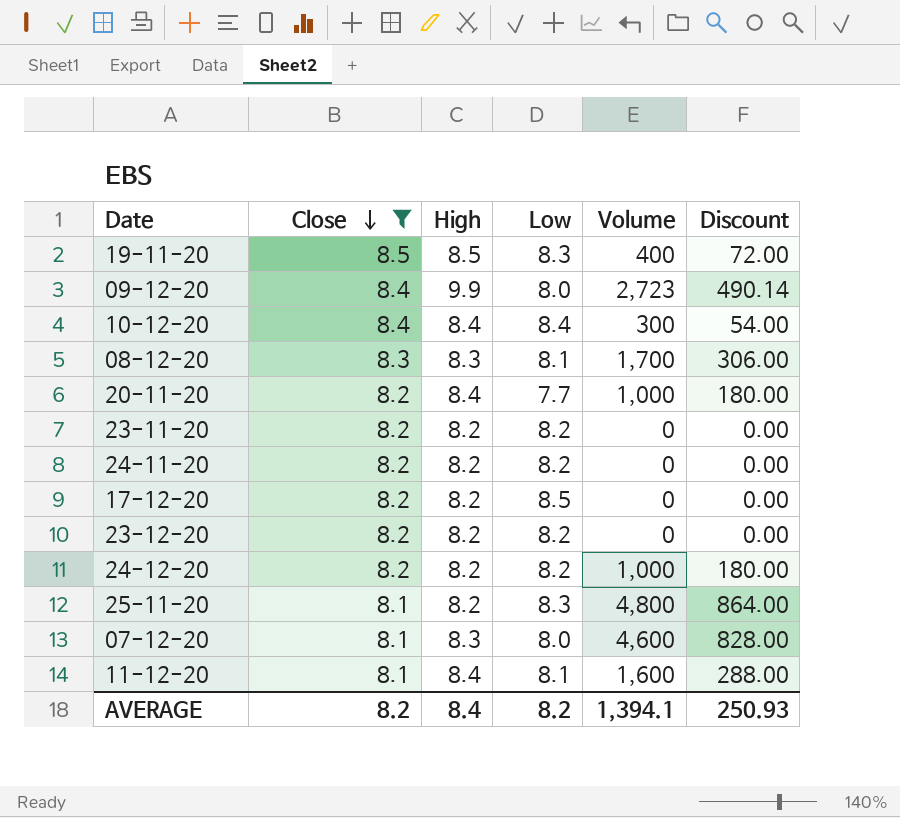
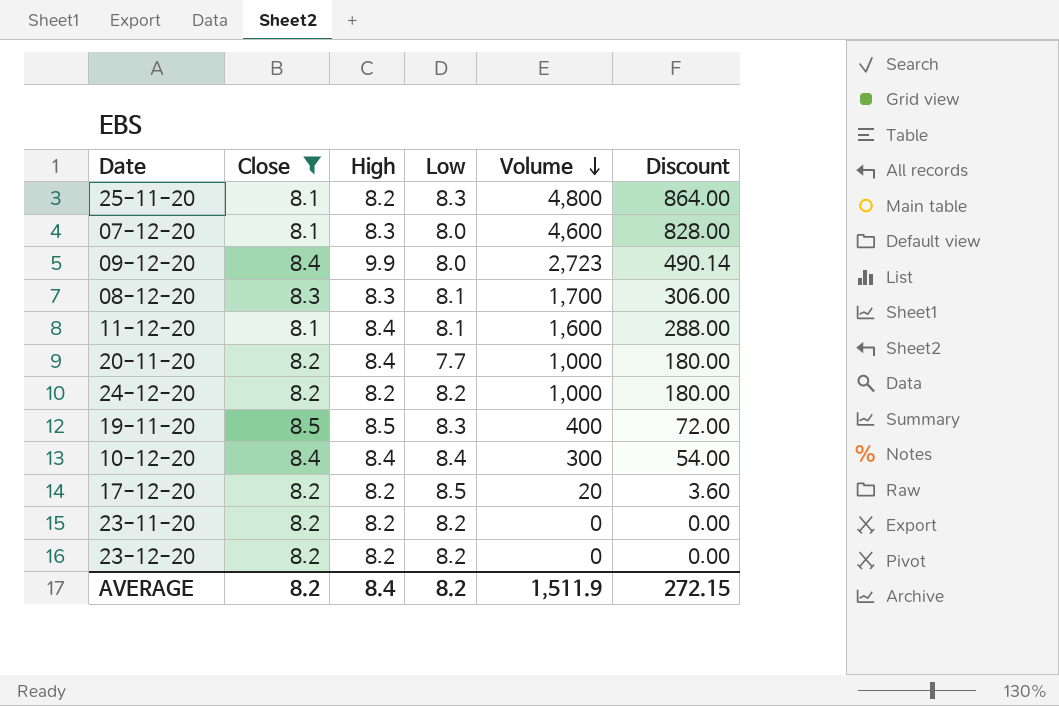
row order: Close descending -> Volume descending
row 24-11-20: 8.2 | 8.2 | 8.2 | 0 | 0.00 -> none
17-12-20 | Volume: 0 -> 20
17-12-20 | Discount: 0.00 -> 3.60
AVERAGE | Volume: 1,394.1 -> 1,511.9
AVERAGE | Discount: 250.93 -> 272.15

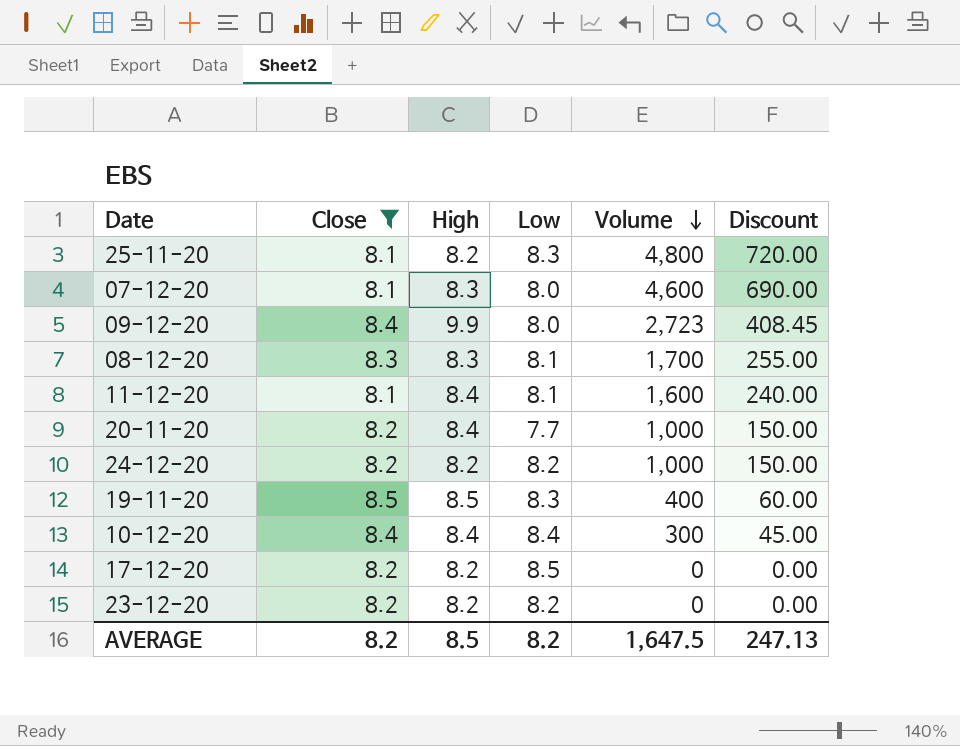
column Discount | formula: [Volume] * 0.18 -> [Volume] * 0.15
row 23-11-20: 8.2 | 8.2 | 8.2 | 0 | 0.00 -> none
17-12-20 | Volume: 20 -> 0
AVERAGE | High: 8.4 -> 8.5
AVERAGE | Volume: 1,511.9 -> 1,647.5
AVERAGE | Discount: 272.15 -> 247.13

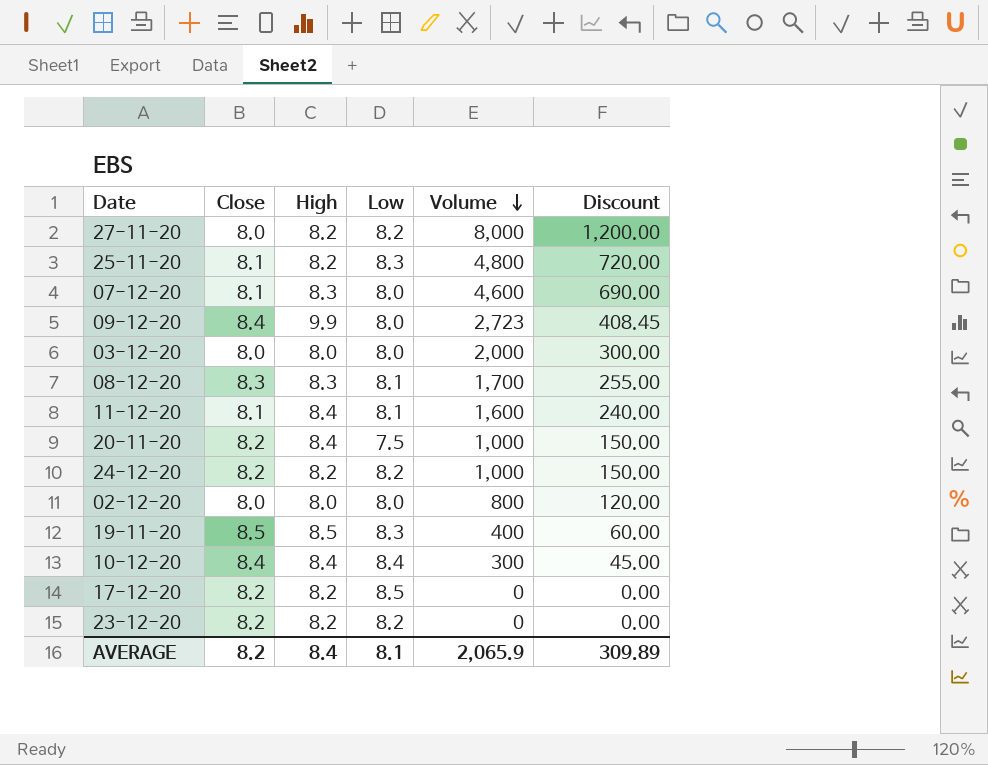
filter: Close != 8.0 -> none
20-11-20 | Low: 7.7 -> 7.5
AVERAGE | High: 8.5 -> 8.4
AVERAGE | Low: 8.2 -> 8.1
AVERAGE | Volume: 1,647.5 -> 2,065.9
AVERAGE | Discount: 247.13 -> 309.89

